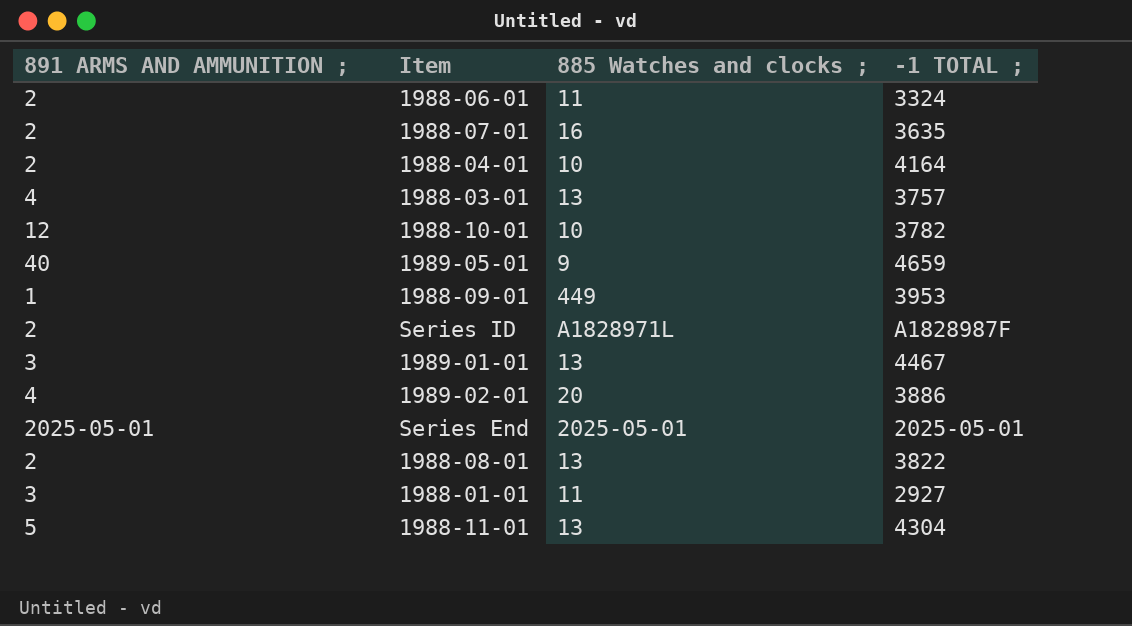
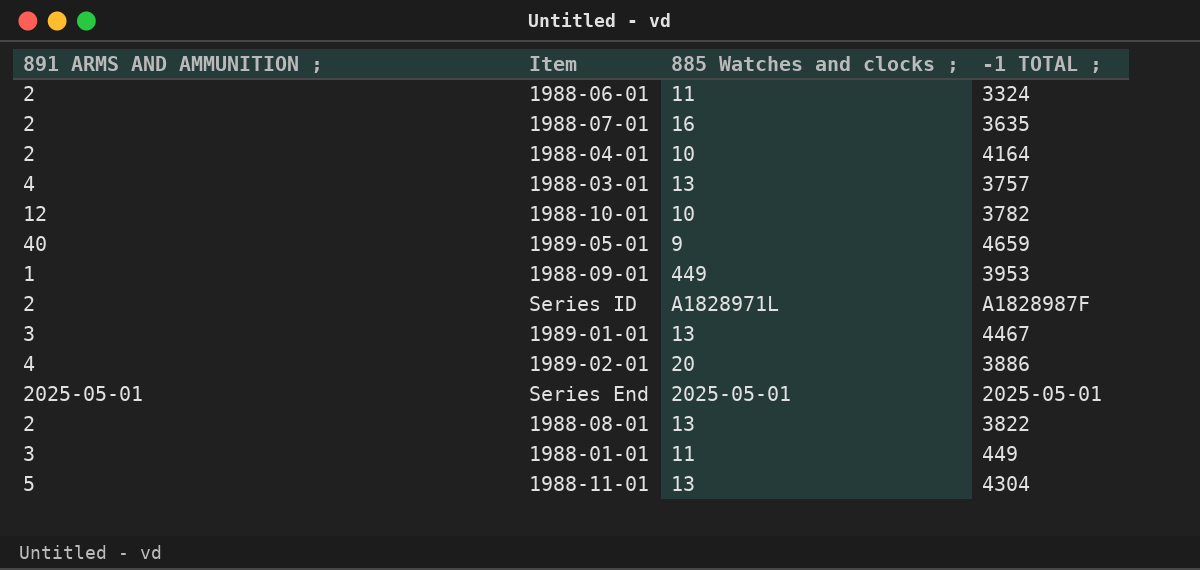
1988-01-01 | -1 TOTAL ;: 2927 -> 449

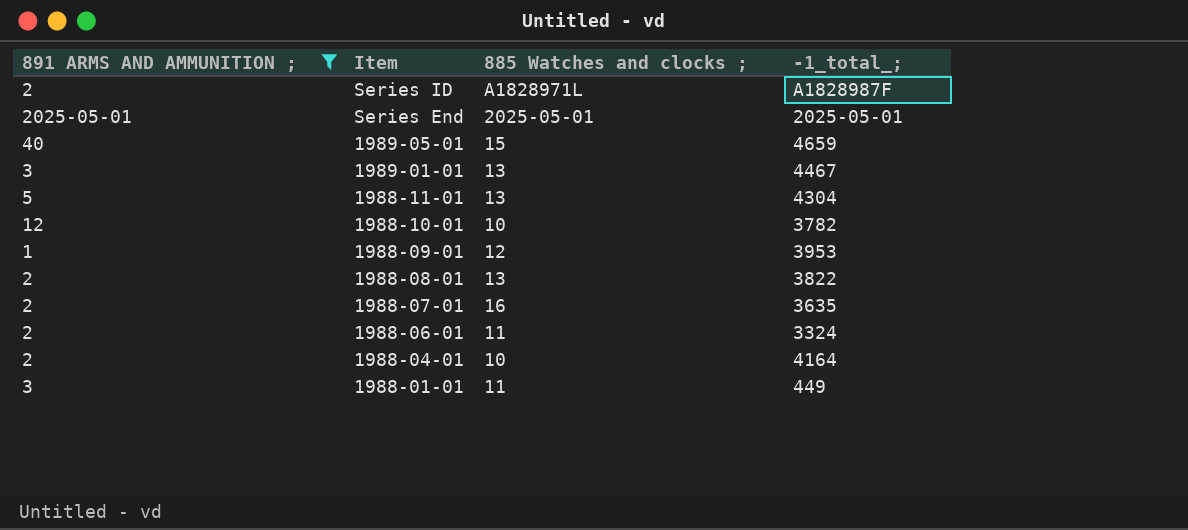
filter: none -> 891 ARMS AND AMMUNITION ; != 4
row order: none -> Item descending
column name: -1 TOTAL ; -> -1_total_;
1989-05-01 | 885 Watches and clocks ;: 9 -> 15
1988-09-01 | 885 Watches and clocks ;: 449 -> 12

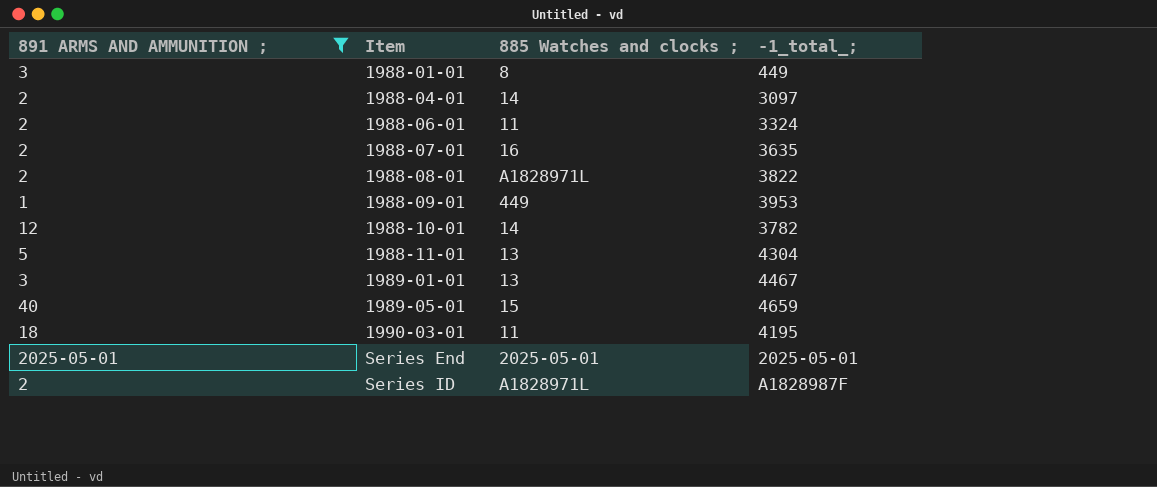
row order: Item descending -> Item ascending
1988-01-01 | 885 Watches and clocks ;: 11 -> 8
1988-04-01 | 885 Watches and clocks ;: 10 -> 14
1988-04-01 | -1_total_;: 4164 -> 3097
1988-08-01 | 885 Watches and clocks ;: 13 -> A1828971L
1988-09-01 | 885 Watches and clocks ;: 12 -> 449
1988-10-01 | 885 Watches and clocks ;: 10 -> 14
row 1990-03-01: none -> 18 | 11 | 4195

